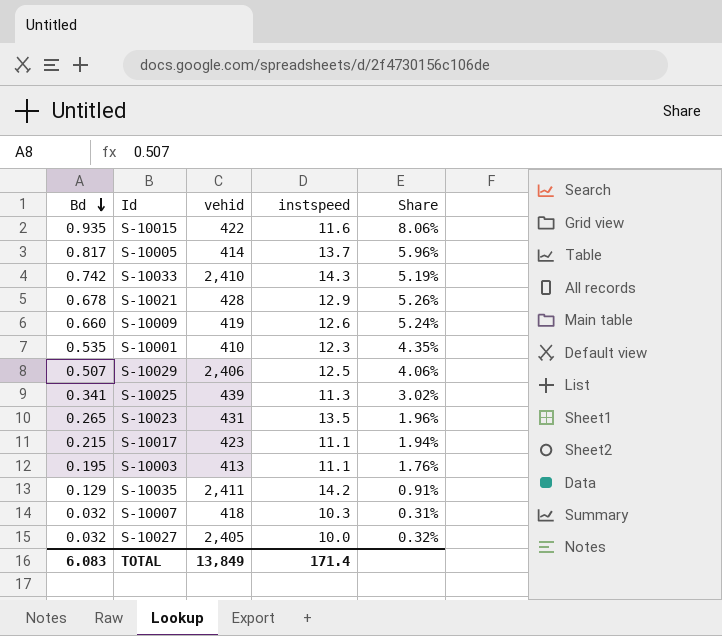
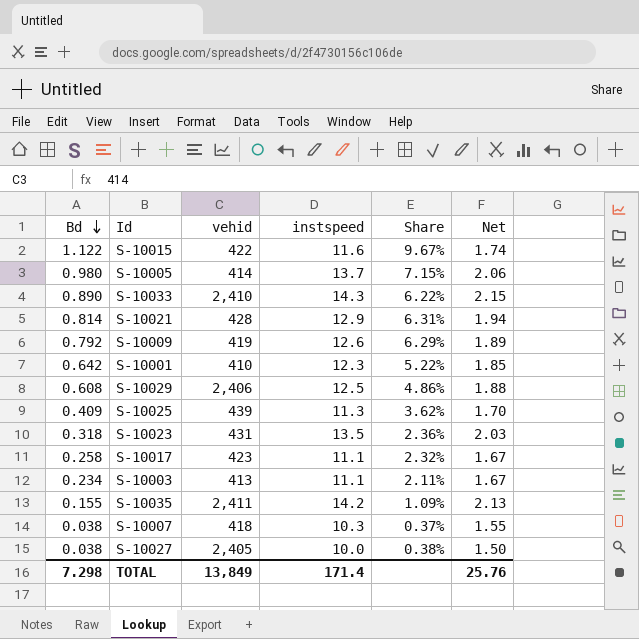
column Net | formula: none -> [instspeed] * 0.15
S-10015 | Bd: 0.935 -> 1.122
S-10015 | Share: 8.06% -> 9.67%
S-10005 | Bd: 0.817 -> 0.980
S-10005 | Share: 5.96% -> 7.15%
S-10033 | Bd: 0.742 -> 0.890
S-10033 | Share: 5.19% -> 6.22%
S-10021 | Bd: 0.678 -> 0.814
S-10021 | Share: 5.26% -> 6.31%
S-10009 | Bd: 0.660 -> 0.792
S-10009 | Share: 5.24% -> 6.29%
S-10001 | Bd: 0.535 -> 0.642
S-10001 | Share: 4.35% -> 5.22%
S-10029 | Bd: 0.507 -> 0.608
S-10029 | Share: 4.06% -> 4.86%
S-10025 | Bd: 0.341 -> 0.409
S-10025 | Share: 3.02% -> 3.62%
S-10023 | Bd: 0.265 -> 0.318
S-10023 | Share: 1.96% -> 2.36%
S-10017 | Bd: 0.215 -> 0.258
S-10017 | Share: 1.94% -> 2.32%
S-10003 | Bd: 0.195 -> 0.234
S-10003 | Share: 1.76% -> 2.11%
S-10035 | Bd: 0.129 -> 0.155
S-10035 | Share: 0.91% -> 1.09%
S-10007 | Bd: 0.032 -> 0.038
S-10007 | Share: 0.31% -> 0.37%
S-10027 | Bd: 0.032 -> 0.038
S-10027 | Share: 0.32% -> 0.38%
TOTAL | Bd: 6.083 -> 7.298

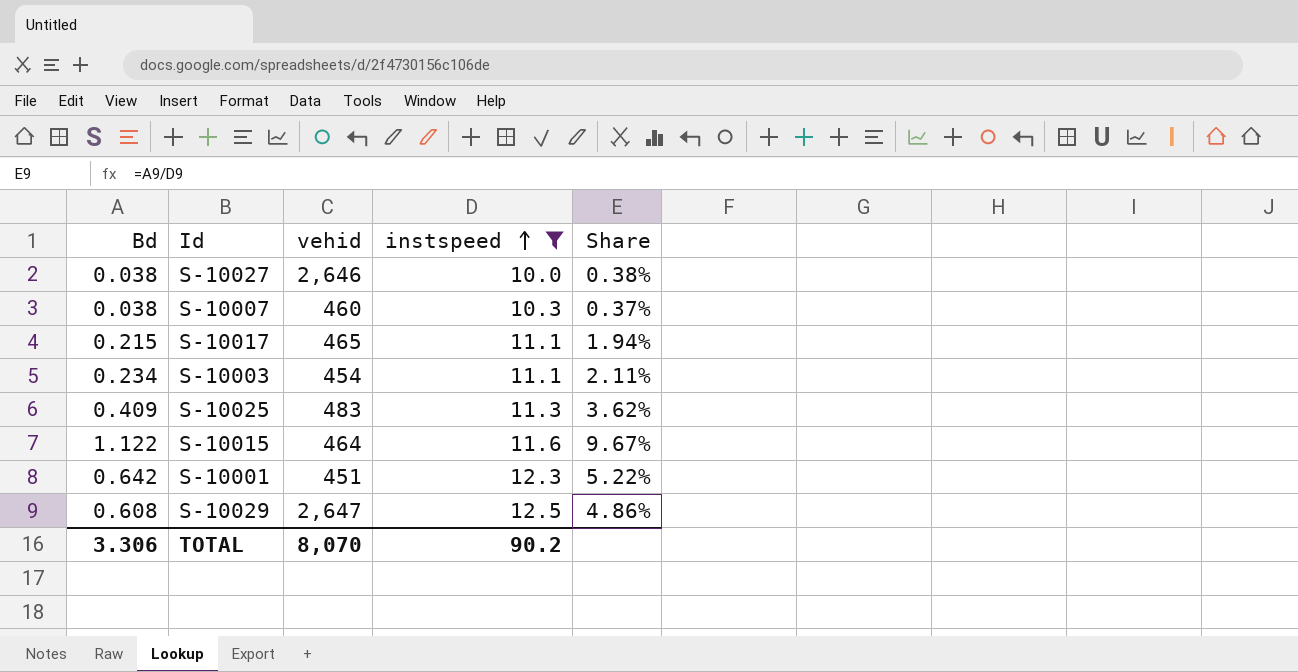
filter: none -> instspeed <= 12.5
row order: Bd descending -> instspeed ascending
column Net | formula: [instspeed] * 0.15 -> none
S-10027 | vehid: 2,405 -> 2,646
S-10007 | vehid: 418 -> 460
S-10017 | Bd: 0.258 -> 0.215
S-10017 | vehid: 423 -> 465
S-10017 | Share: 2.32% -> 1.94%
S-10003 | vehid: 413 -> 454
S-10025 | vehid: 439 -> 483
S-10015 | vehid: 422 -> 464
S-10001 | vehid: 410 -> 451
S-10029 | vehid: 2,406 -> 2,647
TOTAL | Bd: 7.298 -> 3.306
TOTAL | vehid: 13,849 -> 8,070
TOTAL | instspeed: 171.4 -> 90.2

